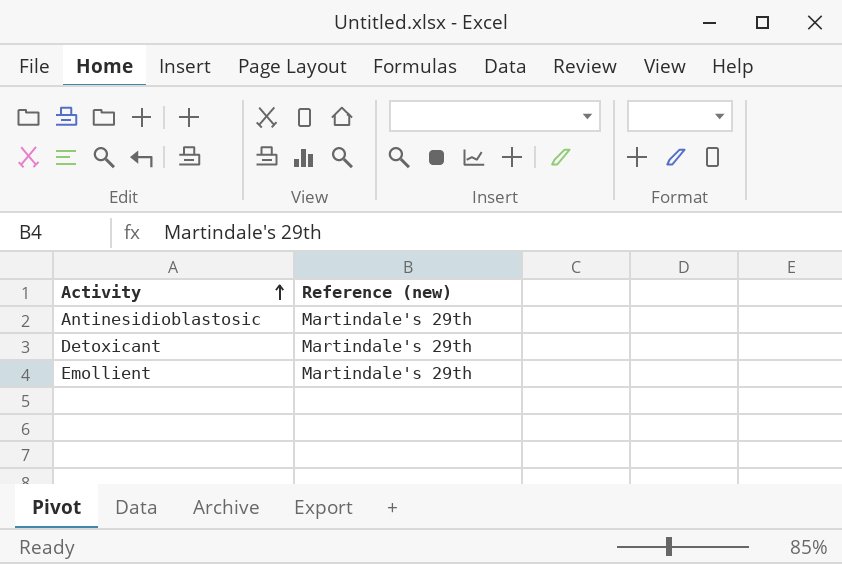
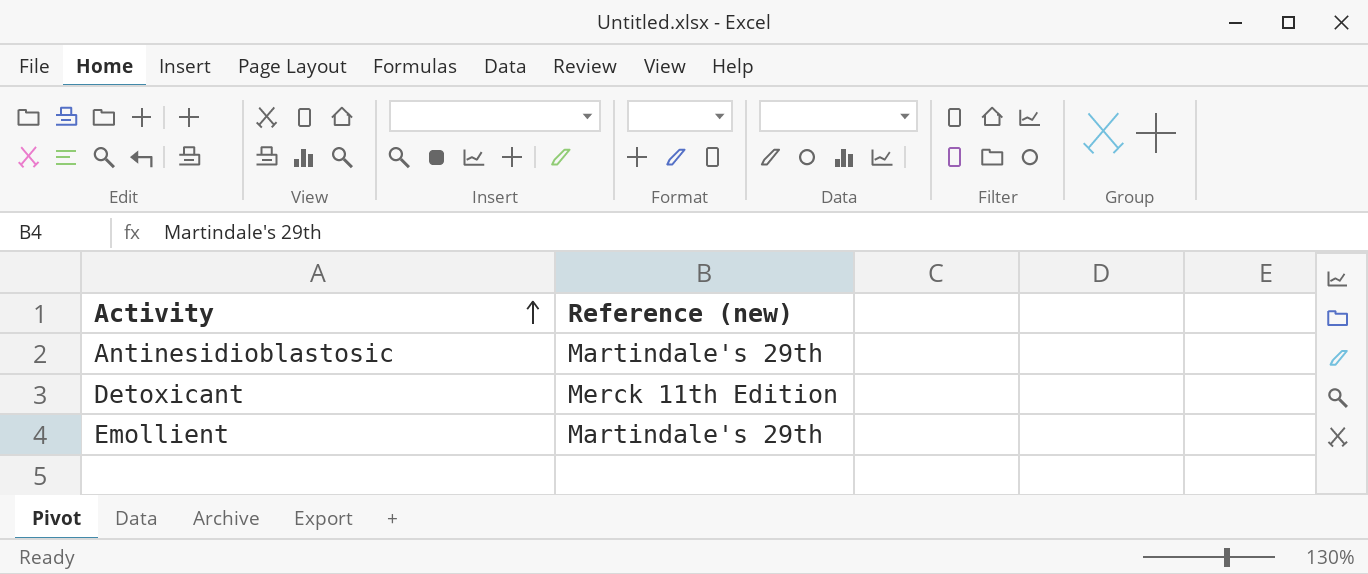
Detoxicant | Reference (new): Martindale's 29th -> Merck 11th Edition

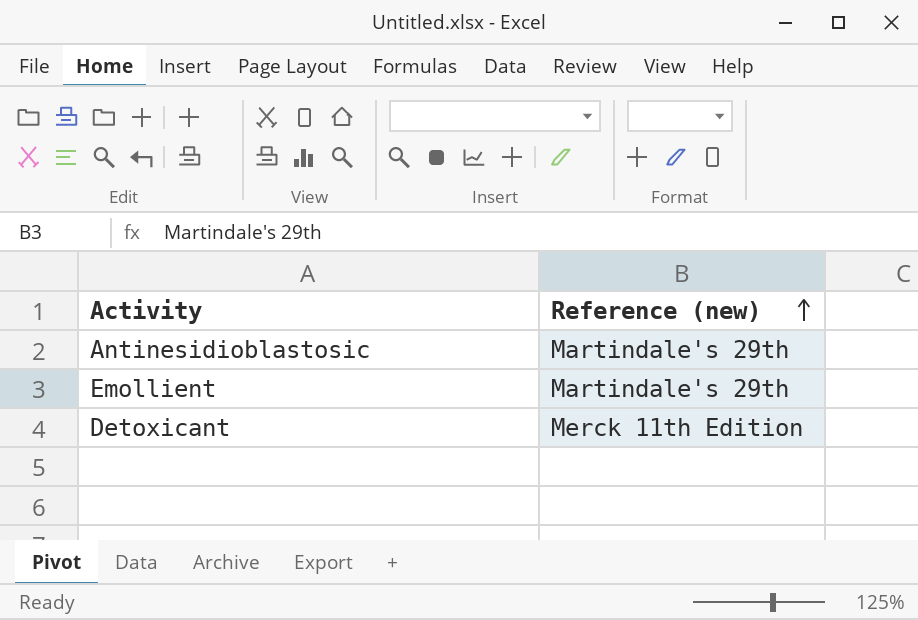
row order: Activity ascending -> Reference (new) ascending

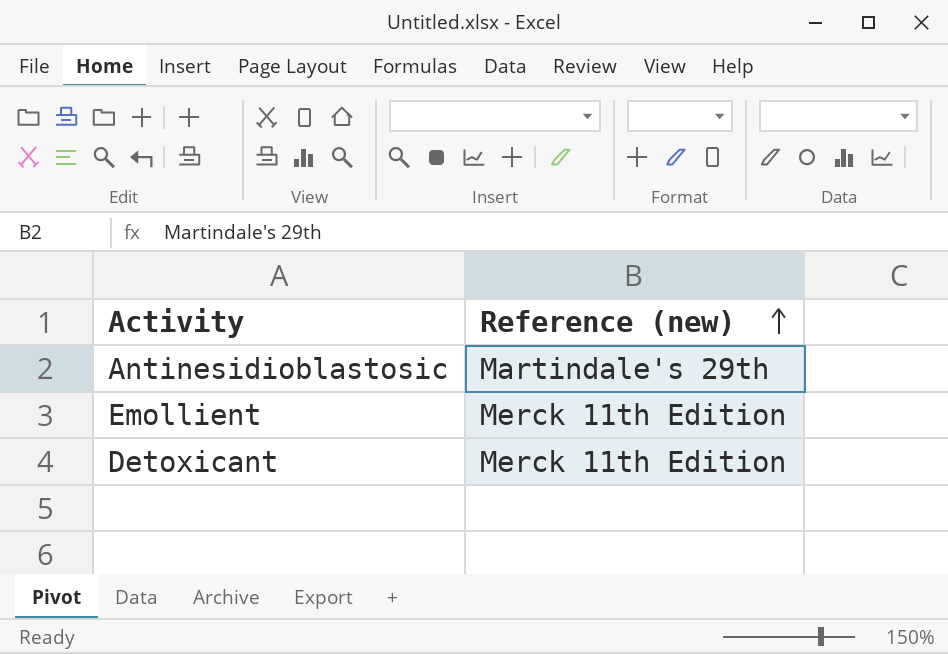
Emollient | Reference (new): Martindale's 29th -> Merck 11th Edition

